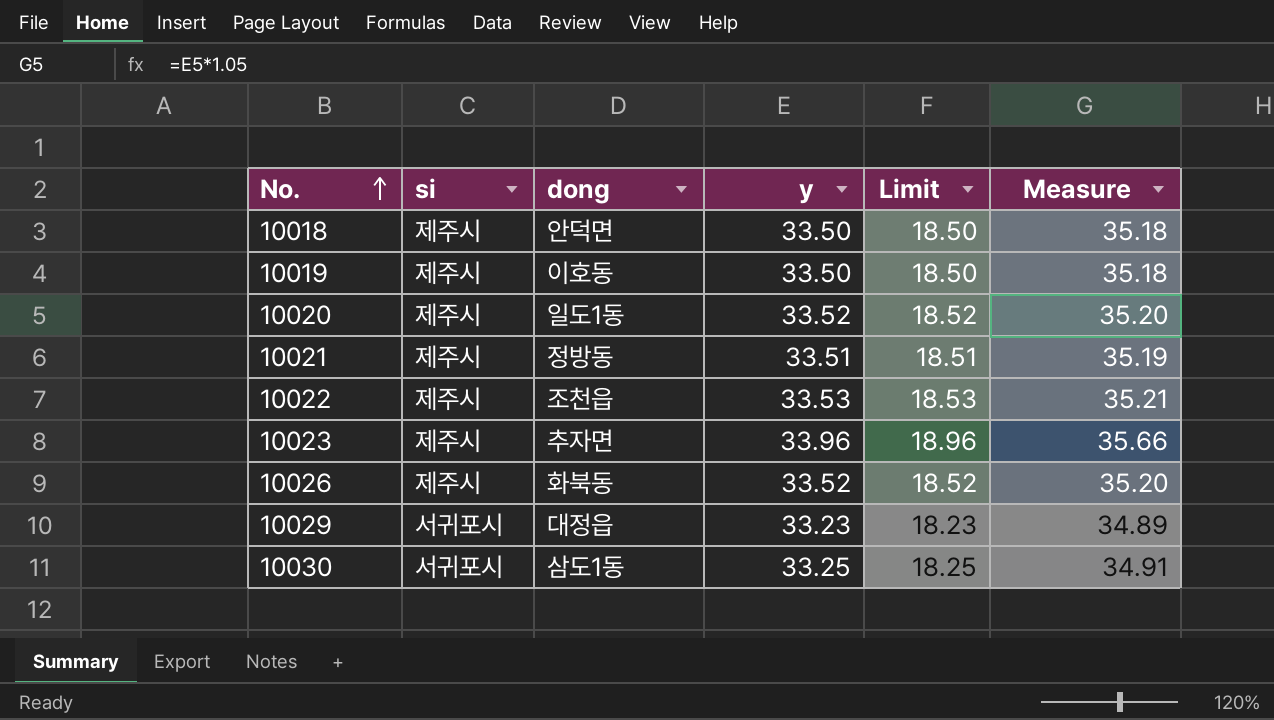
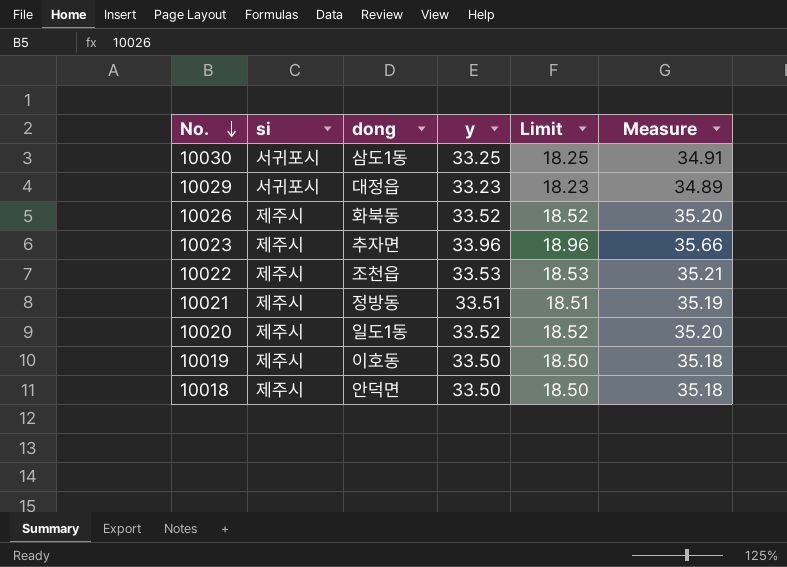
row order: No. ascending -> No. descending

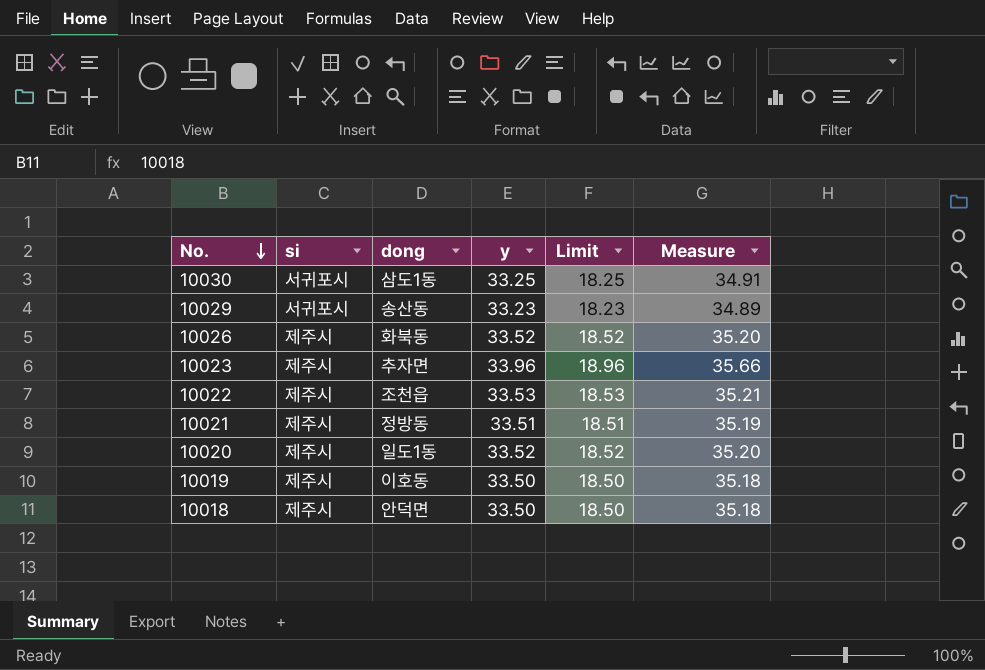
10029 | dong: 대정읍 -> 송산동

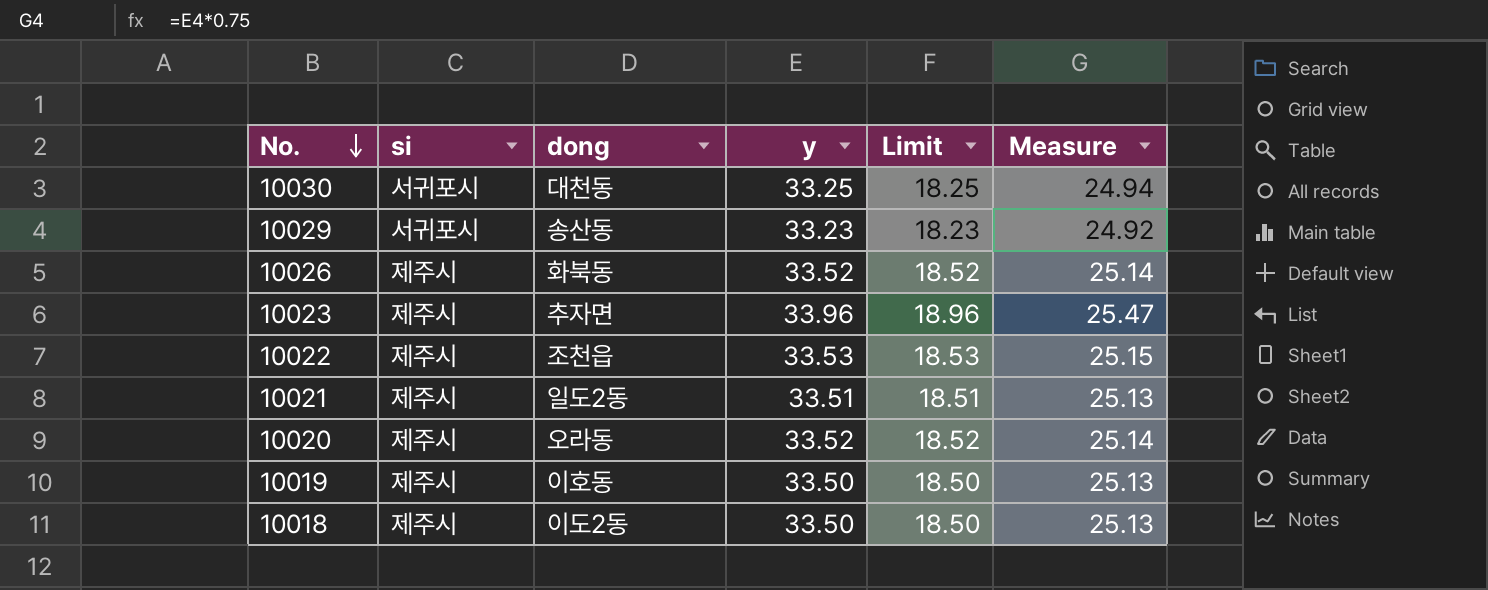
column Measure | formula: [y] * 1.05 -> [y] * 0.75
10030 | dong: 삼도1동 -> 대천동
10021 | dong: 정방동 -> 일도2동
10020 | dong: 일도1동 -> 오라동
10018 | dong: 안덕면 -> 이도2동

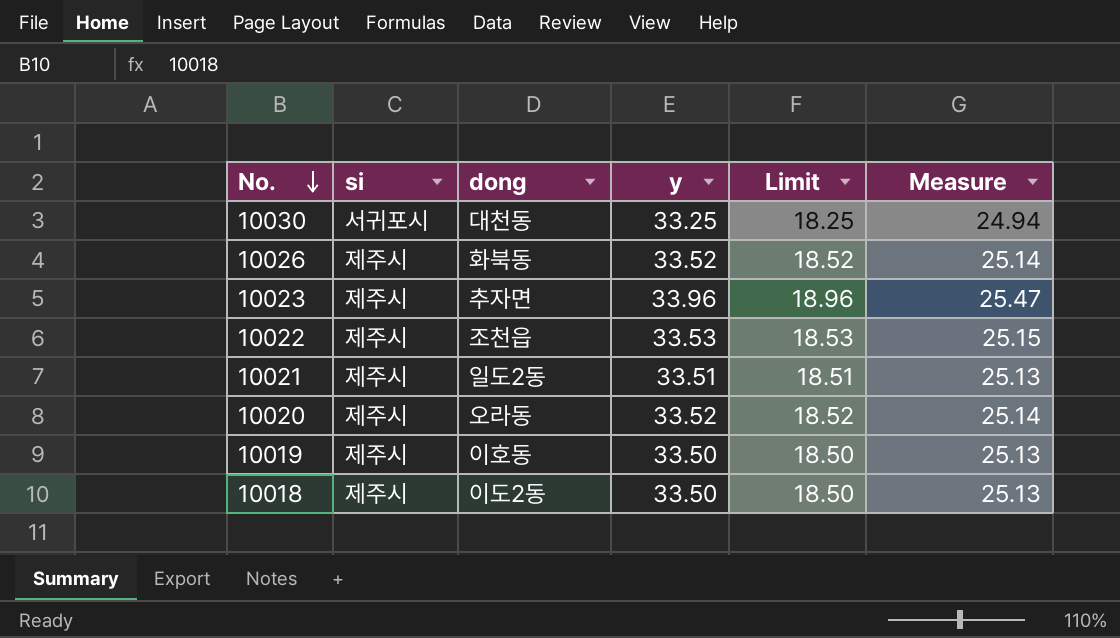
row 10029: 서귀포시 | 송산동 | 33.23 | 18.23 | 24.92 -> none

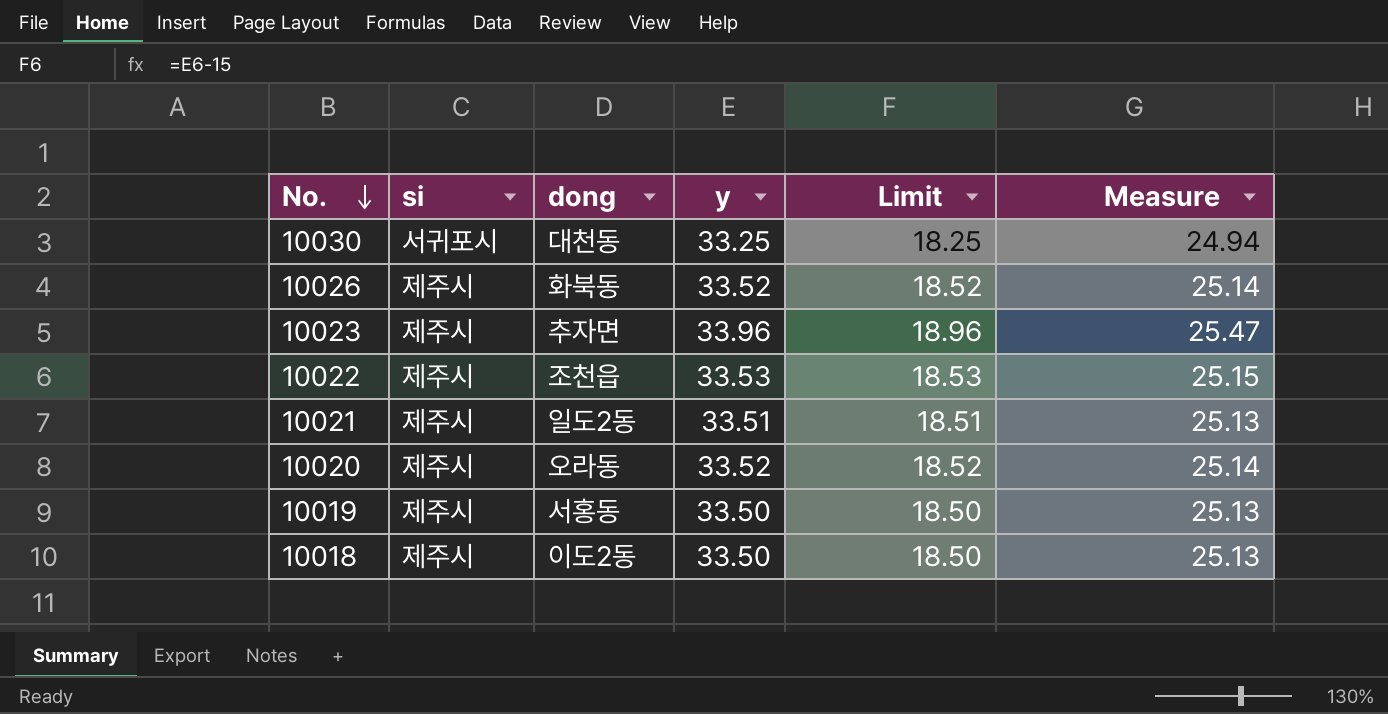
10019 | dong: 이호동 -> 서홍동

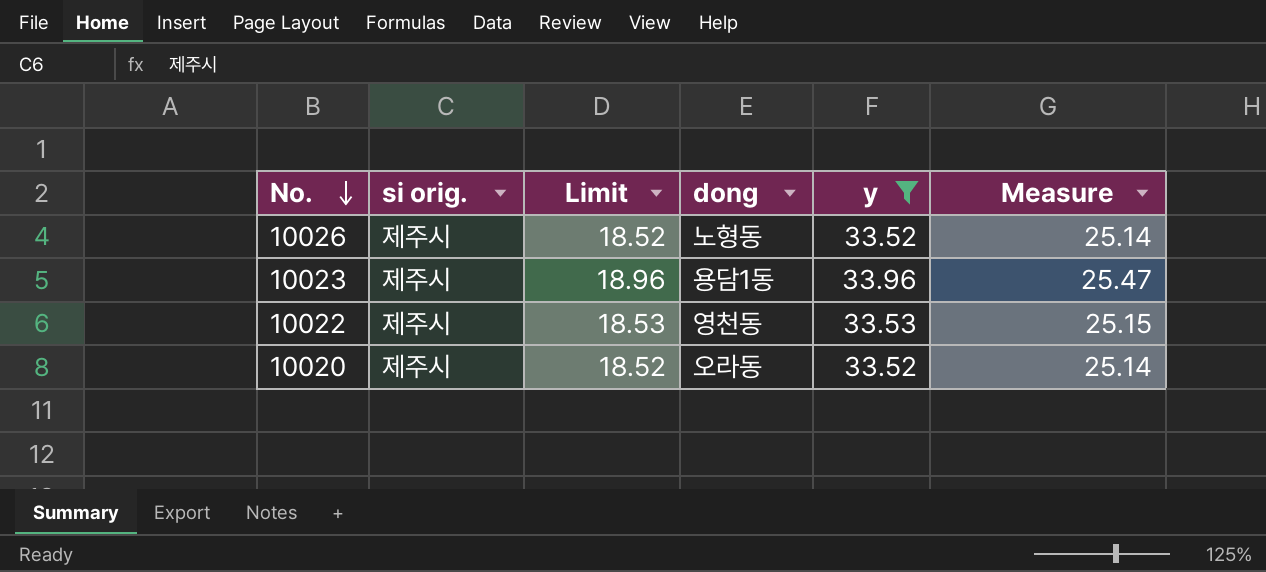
filter: none -> y >= 33.52
column name: si -> si orig.
column Limit | position: 5 -> 3
10026 | dong: 화북동 -> 노형동
10023 | dong: 추자면 -> 용담1동
10022 | dong: 조천읍 -> 영천동

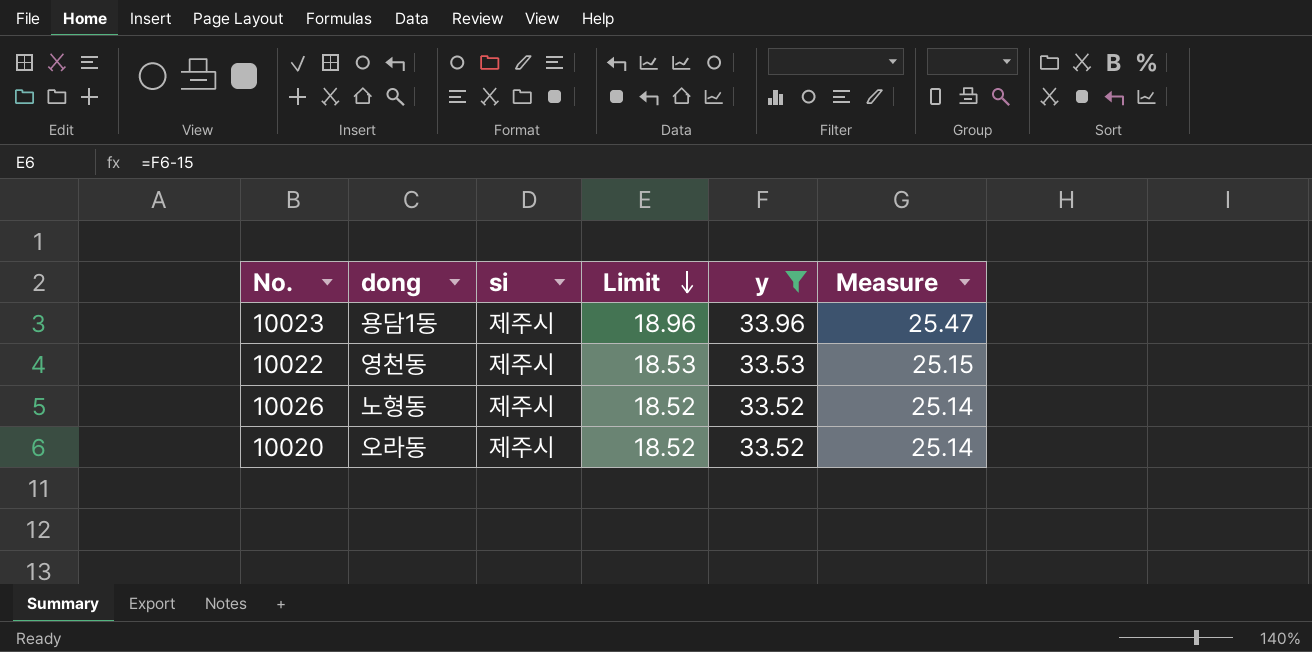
row order: No. descending -> Limit descending
column dong | position: 4 -> 2
column name: si orig. -> si

